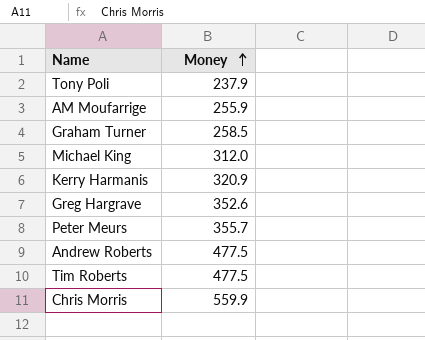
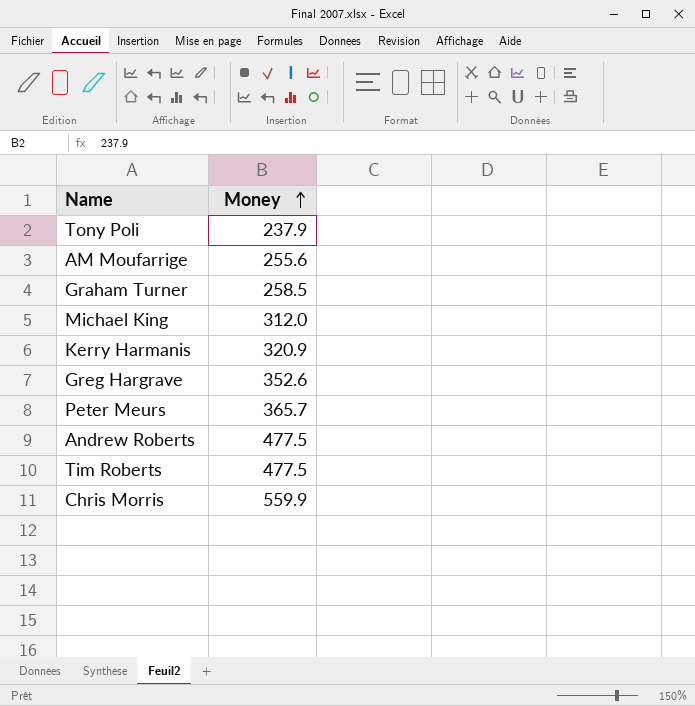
AM Moufarrige | Money: 255.9 -> 255.6
Peter Meurs | Money: 355.7 -> 365.7

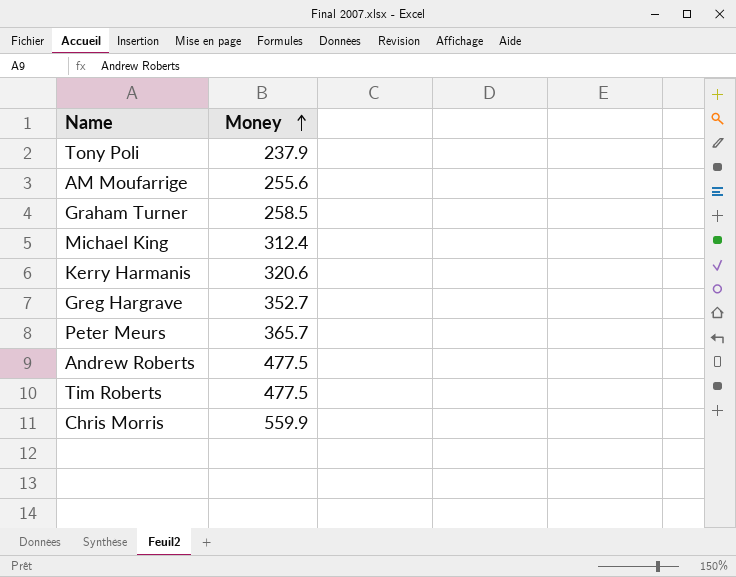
Michael King | Money: 312.0 -> 312.4
Kerry Harmanis | Money: 320.9 -> 320.6
Greg Hargrave | Money: 352.6 -> 352.7

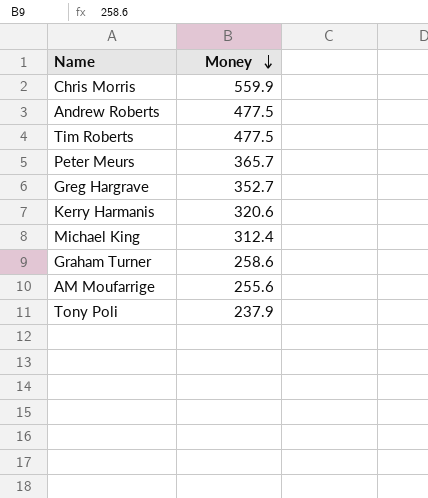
row order: Money ascending -> Money descending
Graham Turner | Money: 258.5 -> 258.6

